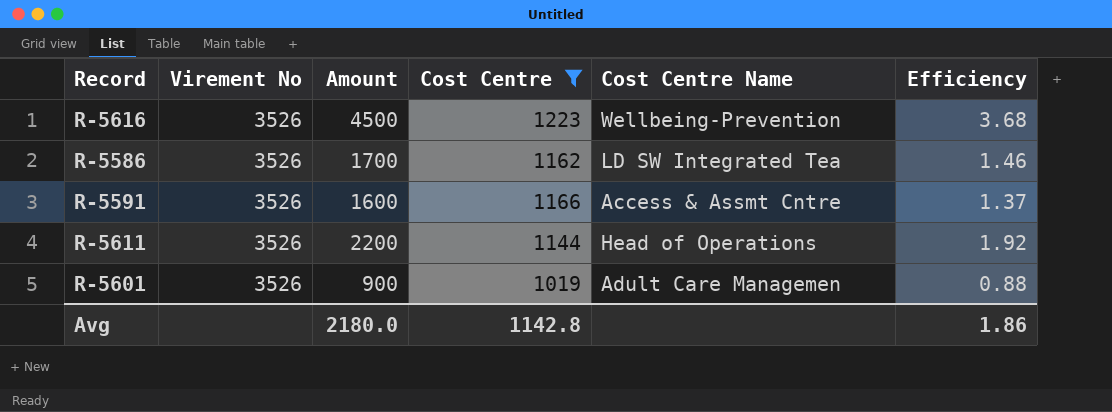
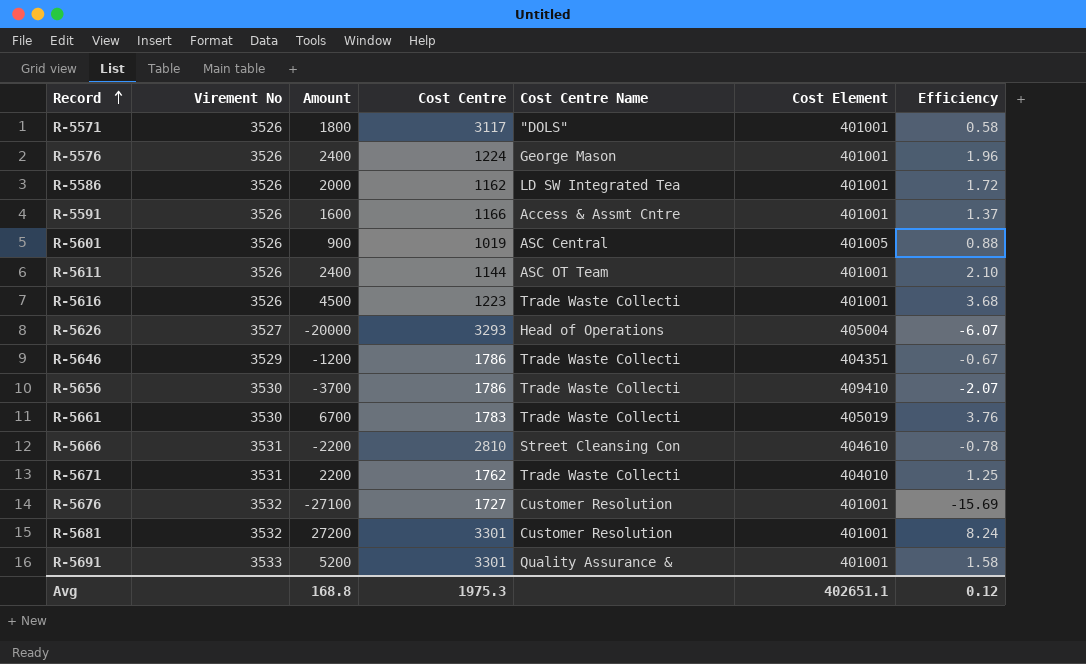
filter: Cost Centre <= 1223 -> none
row order: none -> Record ascending
column Cost Element | position: none -> 6
R-5586 | Amount: 1700 -> 2000
R-5586 | Efficiency: 1.46 -> 1.72
R-5601 | Cost Centre Name: Adult Care Managemen -> ASC Central
R-5611 | Amount: 2200 -> 2400
R-5611 | Cost Centre Name: Head of Operations -> ASC OT Team
R-5611 | Efficiency: 1.92 -> 2.10
R-5616 | Cost Centre Name: Wellbeing-Prevention -> Trade Waste Collecti
Avg | Amount: 2180.0 -> 168.8
Avg | Cost Centre: 1142.8 -> 1975.3
Avg | Efficiency: 1.86 -> 0.12

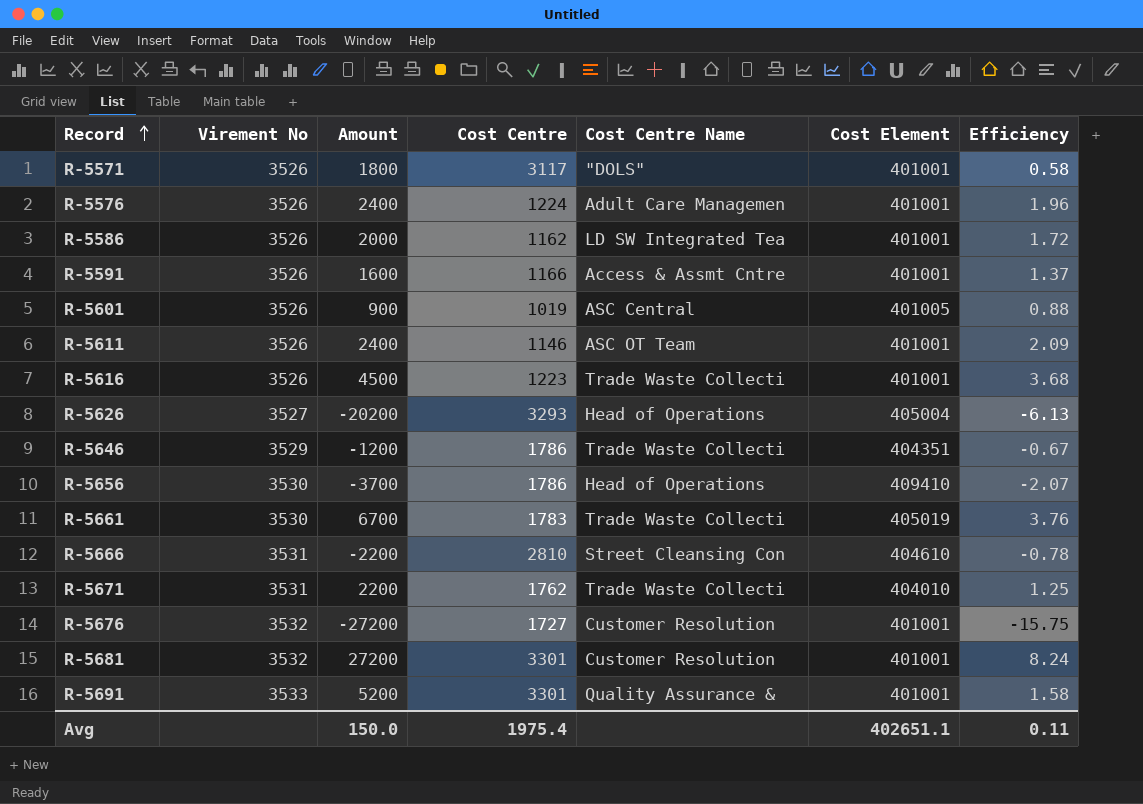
R-5576 | Cost Centre Name: George Mason -> Adult Care Managemen
R-5611 | Cost Centre: 1144 -> 1146
R-5611 | Efficiency: 2.10 -> 2.09
R-5626 | Amount: -20000 -> -20200
R-5626 | Efficiency: -6.07 -> -6.13
R-5656 | Cost Centre Name: Trade Waste Collecti -> Head of Operations
R-5676 | Amount: -27100 -> -27200
R-5676 | Efficiency: -15.69 -> -15.75
Avg | Amount: 168.8 -> 150.0
Avg | Cost Centre: 1975.3 -> 1975.4
Avg | Efficiency: 0.12 -> 0.11

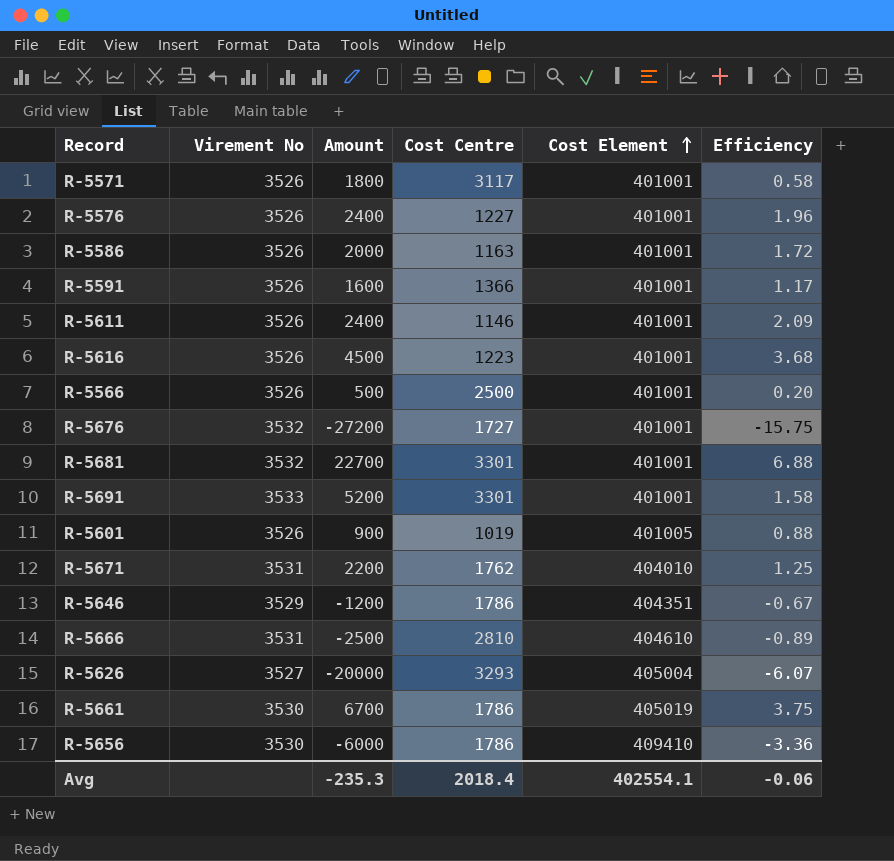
row order: Record ascending -> Cost Element ascending
column Cost Centre Name | position: 5 -> none
R-5576 | Cost Centre: 1224 -> 1227
R-5586 | Cost Centre: 1162 -> 1163
R-5591 | Cost Centre: 1166 -> 1366
R-5591 | Efficiency: 1.37 -> 1.17
row R-5566: none -> 3526 | 500 | 2500 | 401001 | 0.20
R-5681 | Amount: 27200 -> 22700
R-5681 | Efficiency: 8.24 -> 6.88
R-5666 | Amount: -2200 -> -2500
R-5666 | Efficiency: -0.78 -> -0.89
R-5626 | Amount: -20200 -> -20000
R-5626 | Efficiency: -6.13 -> -6.07
R-5661 | Cost Centre: 1783 -> 1786
R-5661 | Efficiency: 3.76 -> 3.75
R-5656 | Amount: -3700 -> -6000
R-5656 | Efficiency: -2.07 -> -3.36
Avg | Amount: 150.0 -> -235.3
Avg | Cost Centre: 1975.4 -> 2018.4
Avg | Cost Element: 402651.1 -> 402554.1
Avg | Efficiency: 0.11 -> -0.06

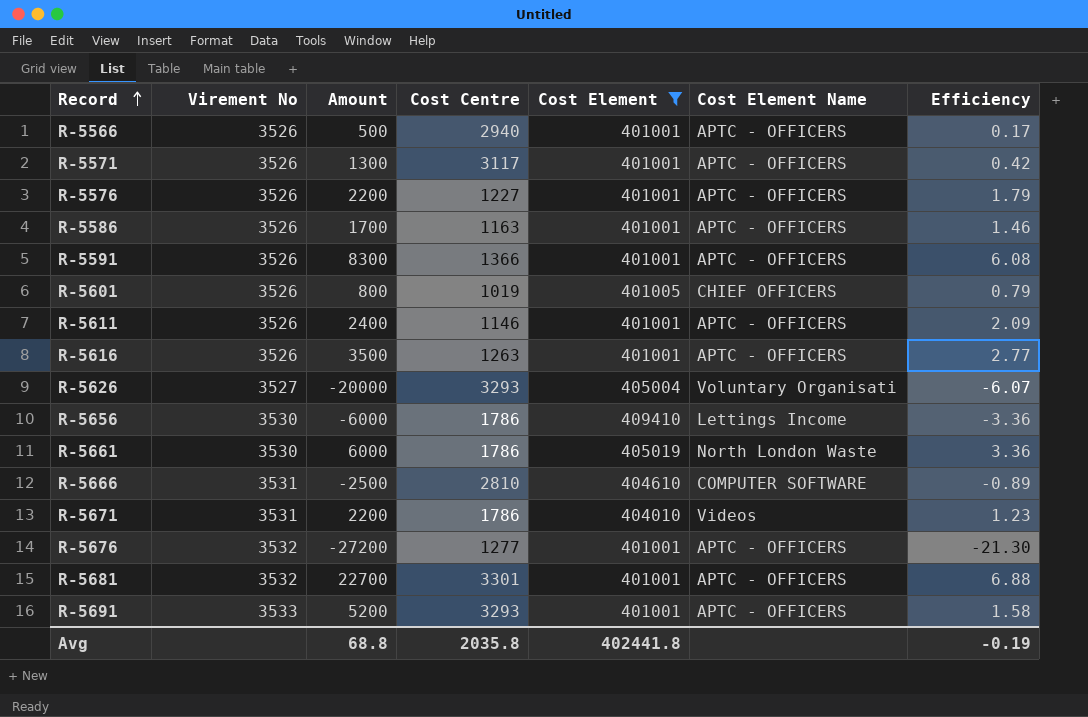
filter: none -> Cost Element != 404351
row order: Cost Element ascending -> Record ascending
column Cost Element Name | position: none -> 6
R-5566 | Cost Centre: 2500 -> 2940
R-5566 | Efficiency: 0.20 -> 0.17
R-5571 | Amount: 1800 -> 1300
R-5571 | Efficiency: 0.58 -> 0.42
R-5576 | Amount: 2400 -> 2200
R-5576 | Efficiency: 1.96 -> 1.79
R-5586 | Amount: 2000 -> 1700
R-5586 | Efficiency: 1.72 -> 1.46
R-5591 | Amount: 1600 -> 8300
R-5591 | Efficiency: 1.17 -> 6.08
R-5601 | Amount: 900 -> 800
R-5601 | Efficiency: 0.88 -> 0.79
R-5616 | Amount: 4500 -> 3500
R-5616 | Cost Centre: 1223 -> 1263
R-5616 | Efficiency: 3.68 -> 2.77
R-5661 | Amount: 6700 -> 6000
R-5661 | Efficiency: 3.75 -> 3.36
R-5671 | Cost Centre: 1762 -> 1786
R-5671 | Efficiency: 1.25 -> 1.23
R-5676 | Cost Centre: 1727 -> 1277
R-5676 | Efficiency: -15.75 -> -21.30
R-5691 | Cost Centre: 3301 -> 3293
Avg | Amount: -235.3 -> 68.8
Avg | Cost Centre: 2018.4 -> 2035.8
Avg | Cost Element: 402554.1 -> 402441.8
Avg | Efficiency: -0.06 -> -0.19

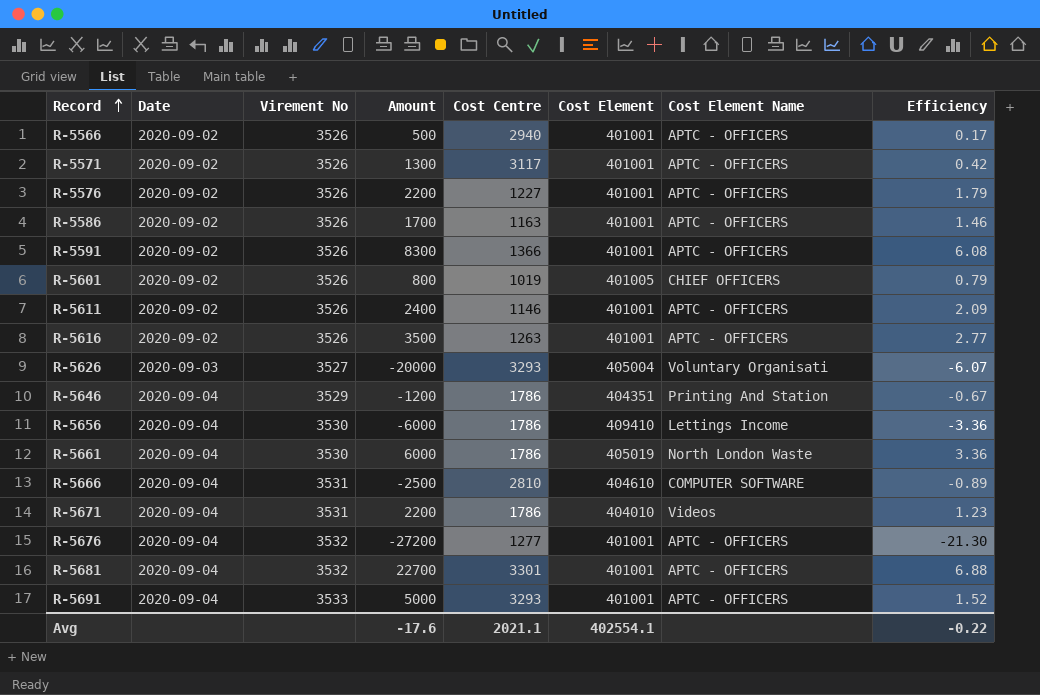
filter: Cost Element != 404351 -> none
column Date | position: none -> 2
R-5691 | Amount: 5200 -> 5000
R-5691 | Efficiency: 1.58 -> 1.52
Avg | Amount: 68.8 -> -17.6
Avg | Cost Centre: 2035.8 -> 2021.1
Avg | Cost Element: 402441.8 -> 402554.1
Avg | Efficiency: -0.19 -> -0.22

